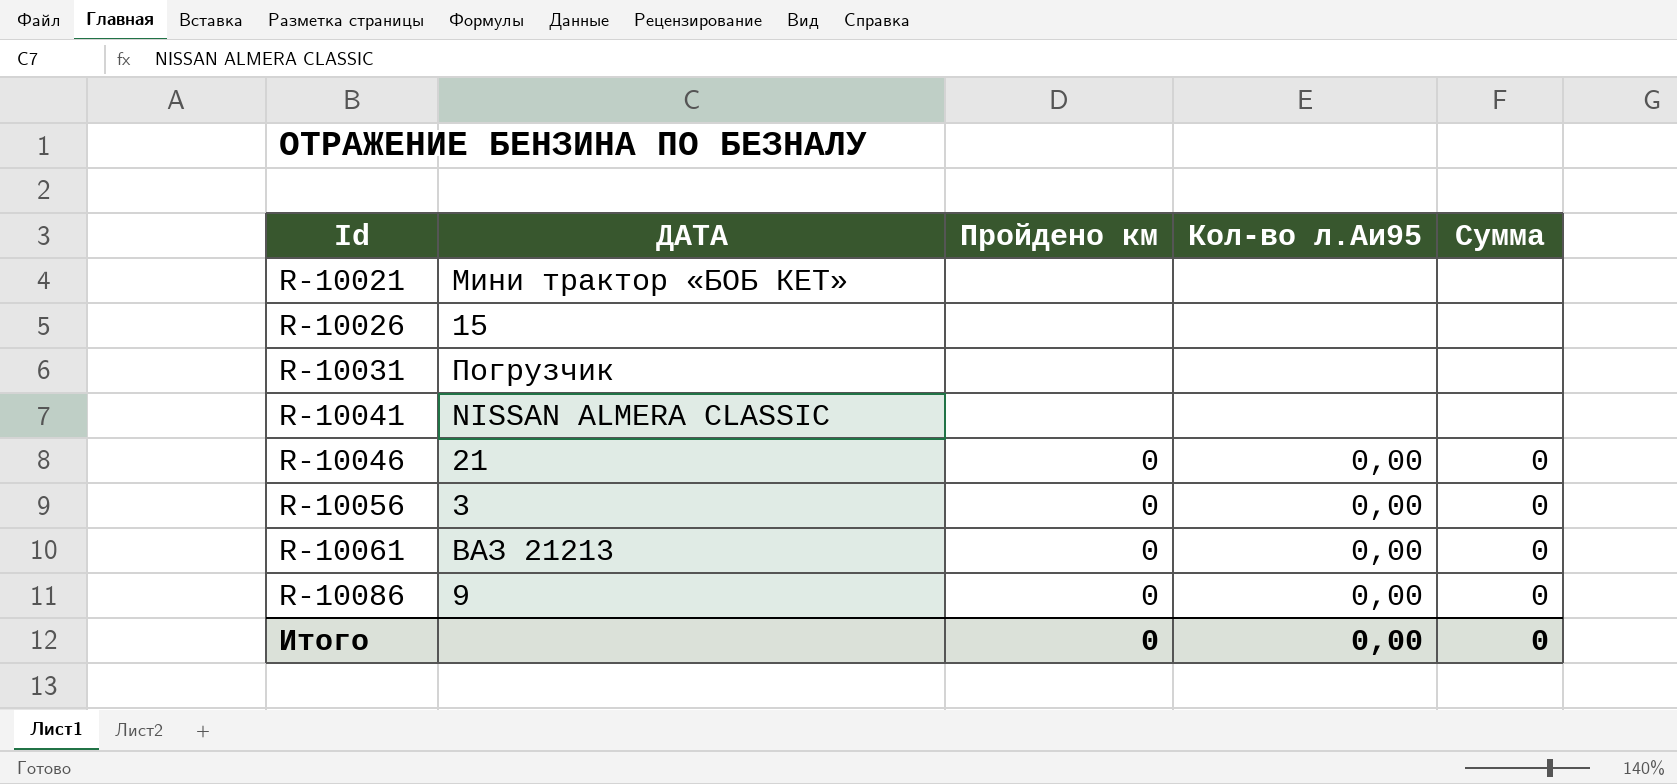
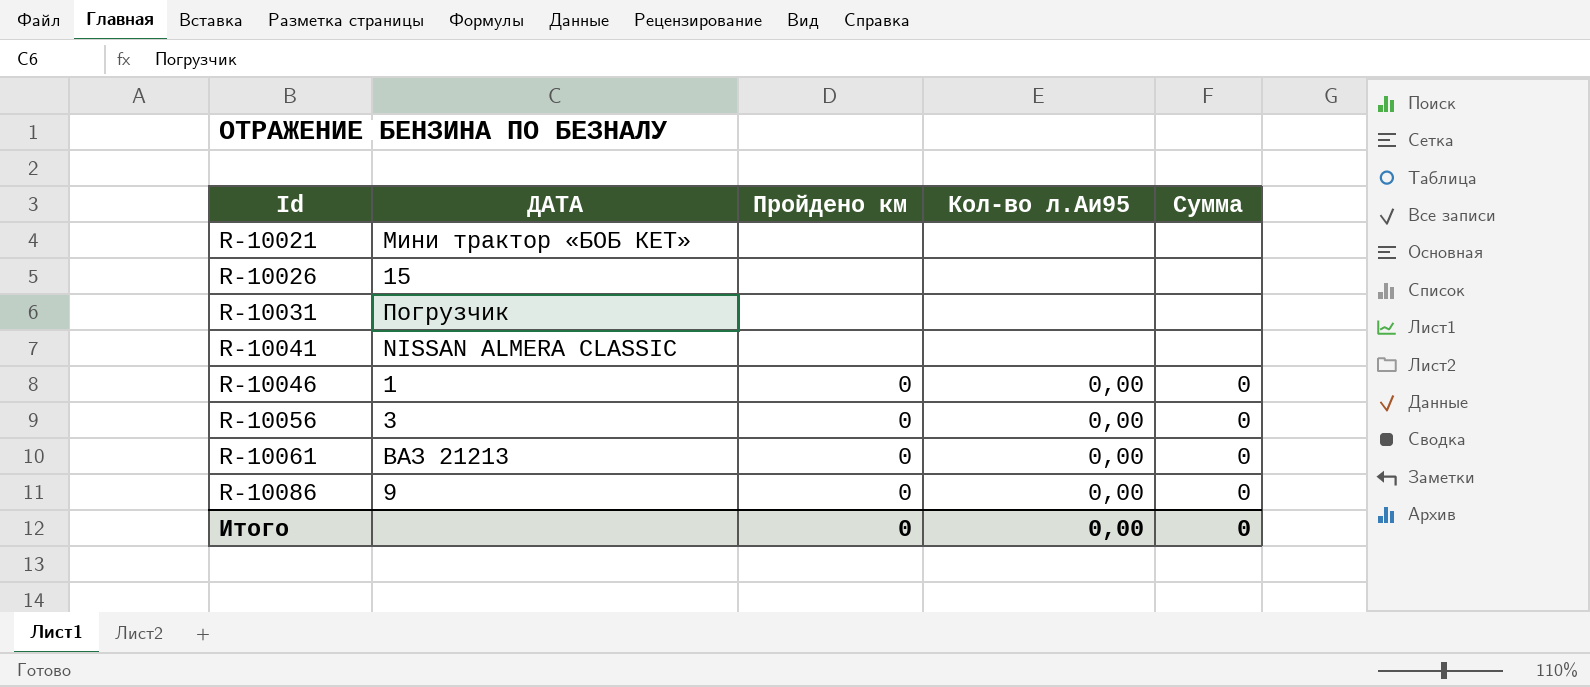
R-10046 | ДАТА: 21 -> 1

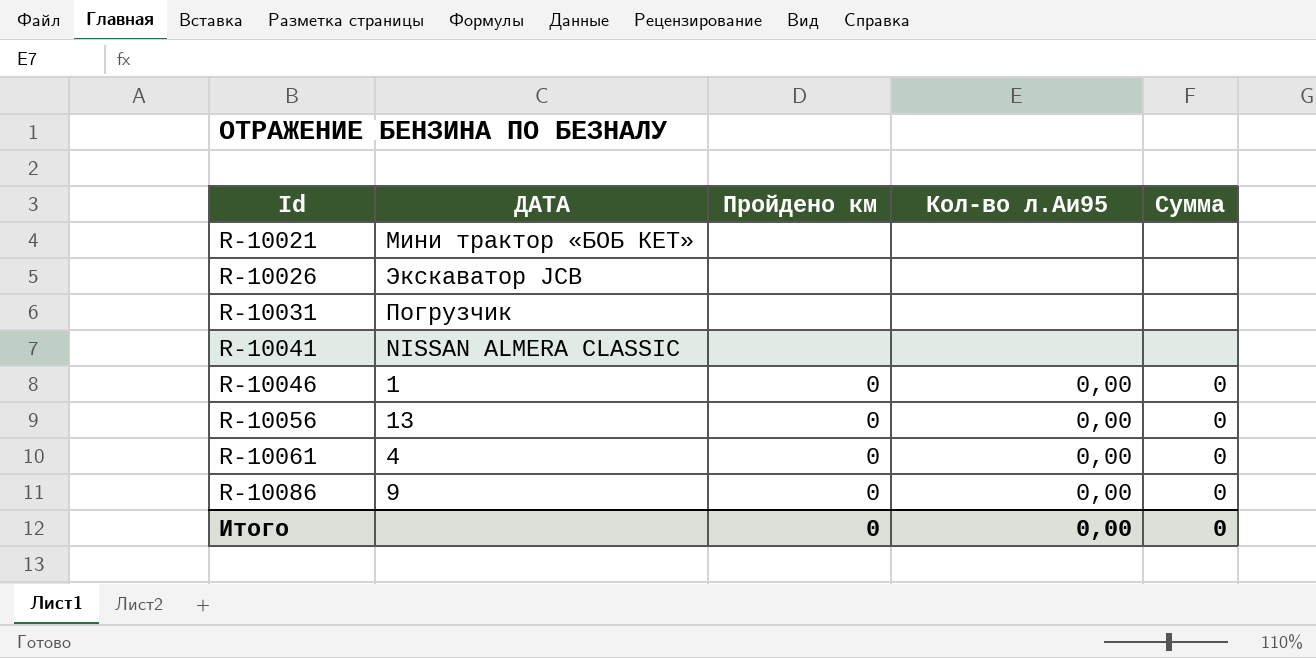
R-10026 | ДАТА: 15 -> Экскаватор JCB
R-10056 | ДАТА: 3 -> 13
R-10061 | ДАТА: ВАЗ 21213 -> 4

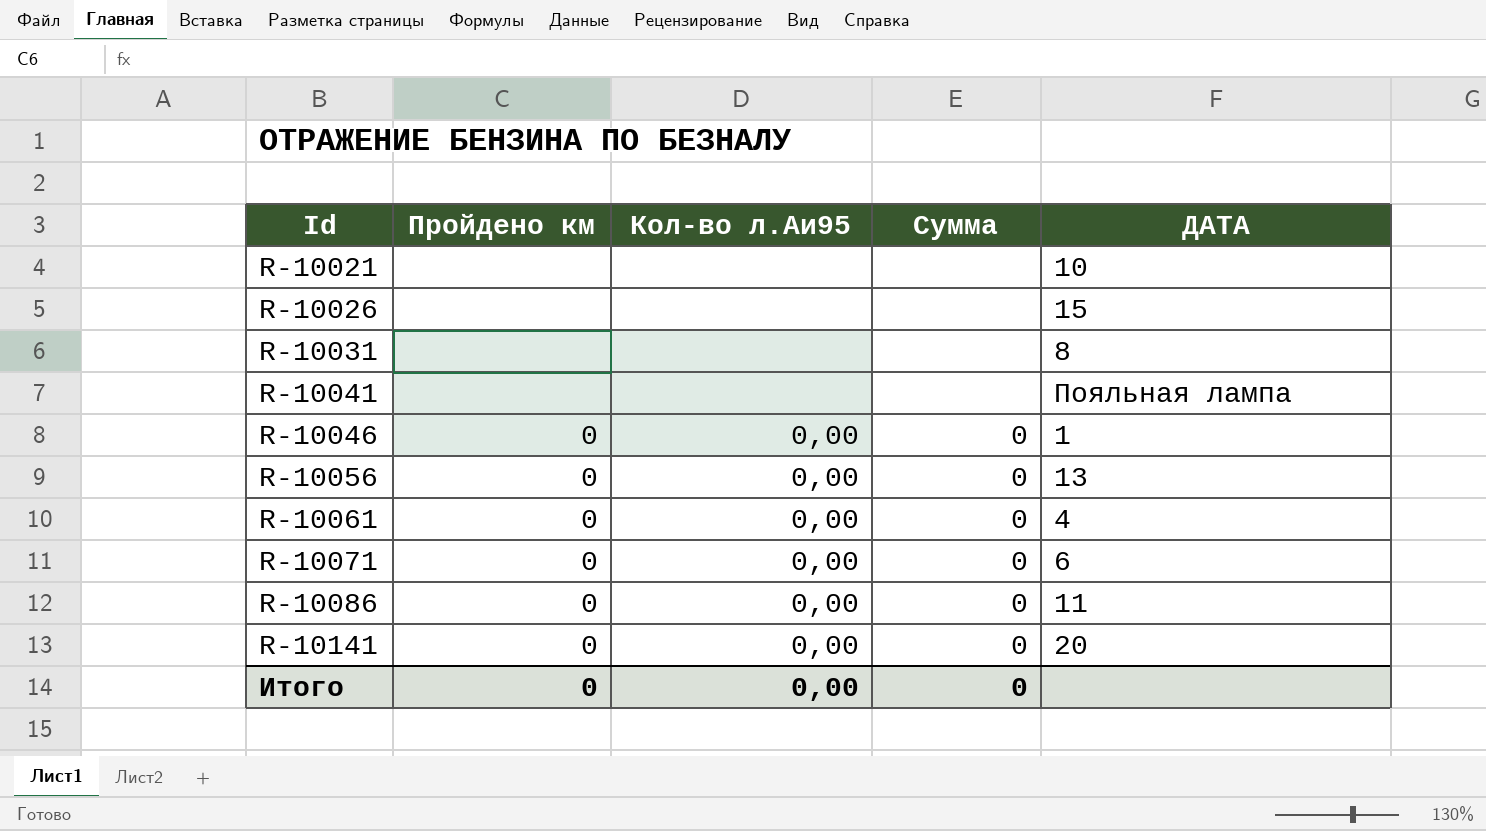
column ДАТА | position: 2 -> 5
R-10021 | ДАТА: Мини трактор «БОБ КЕТ» -> 10
R-10026 | ДАТА: Экскаватор JCB -> 15
R-10031 | ДАТА: Погрузчик -> 8
R-10041 | ДАТА: NISSAN ALMERA CLASSIC -> Пояльная лампа
row R-10071: none -> 0 | 0,00 | 0 | 6
R-10086 | ДАТА: 9 -> 11
row R-10141: none -> 0 | 0,00 | 0 | 20

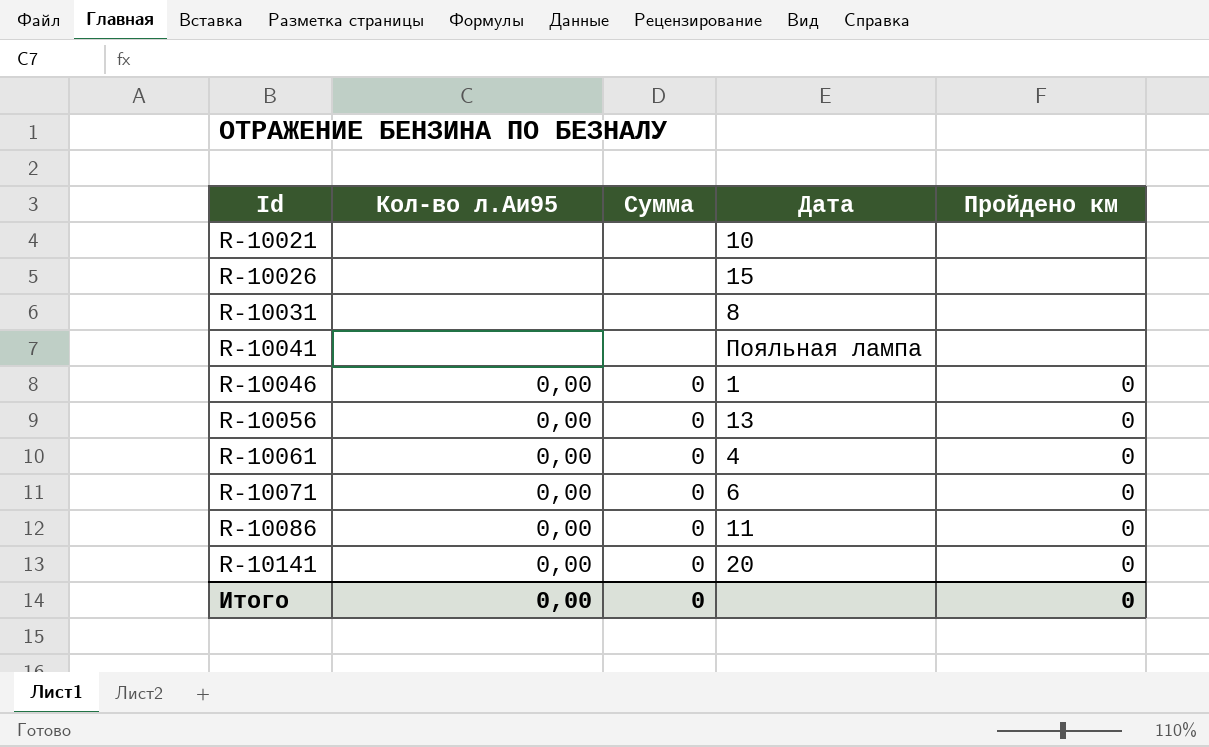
column name: ДАТА -> Дата
column Пройдено км | position: 2 -> 5

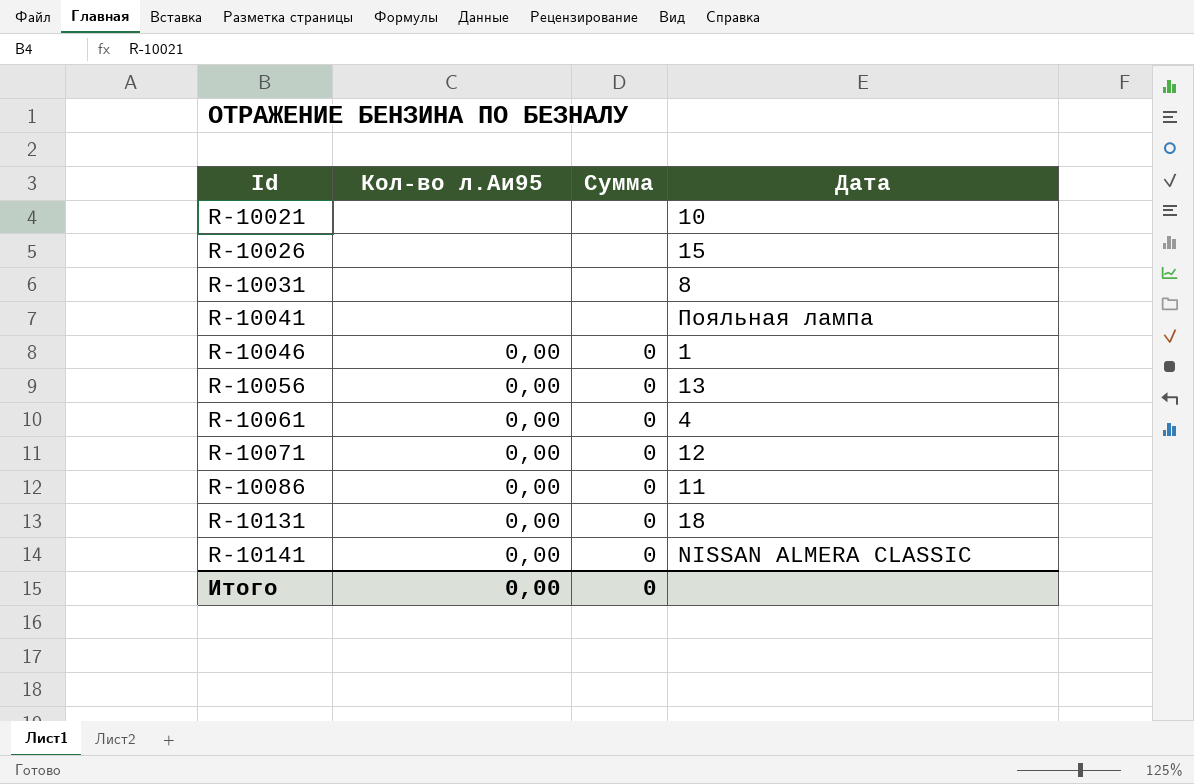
column Пройдено км | position: 5 -> none
R-10071 | Дата: 6 -> 12
row R-10131: none -> 0,00 | 0 | 18
R-10141 | Дата: 20 -> NISSAN ALMERA CLASSIC

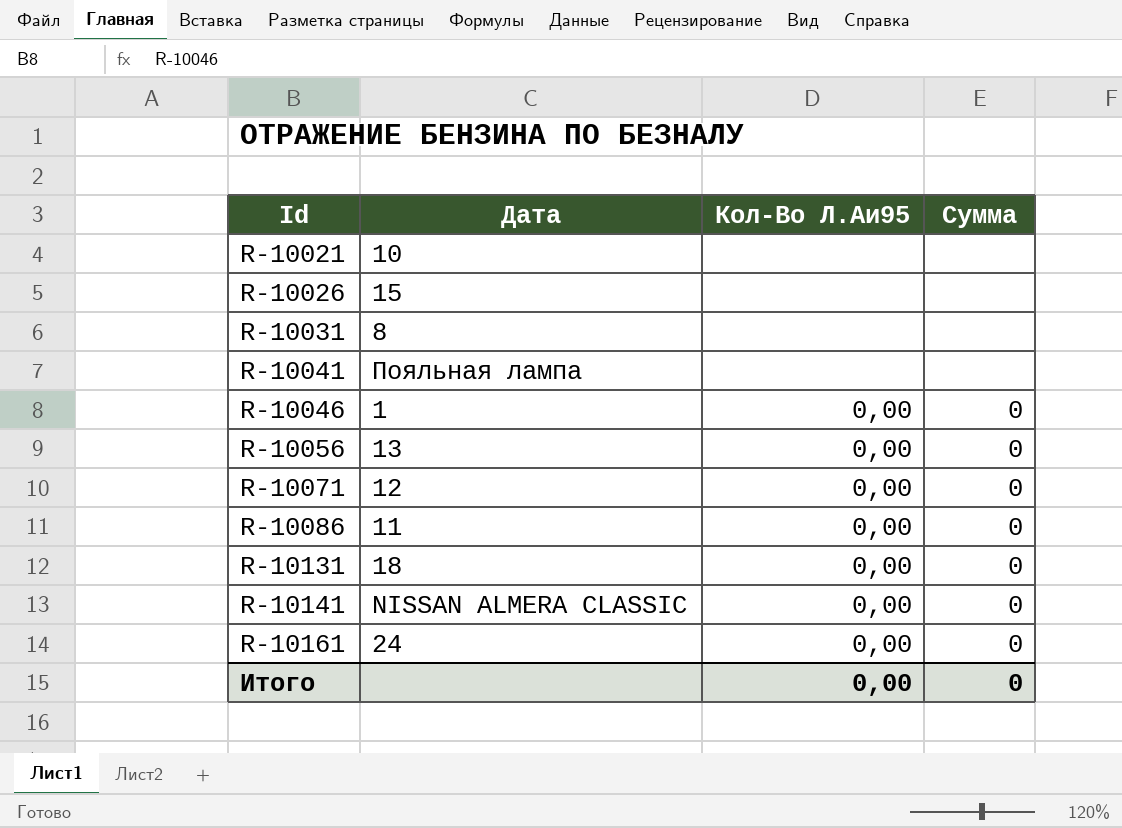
column Дата | position: 4 -> 2
column name: Кол-во л.Аи95 -> Кол-Во Л.Аи95
row R-10061: 0,00 | 0 | 4 -> none
row R-10161: none -> 24 | 0,00 | 0

